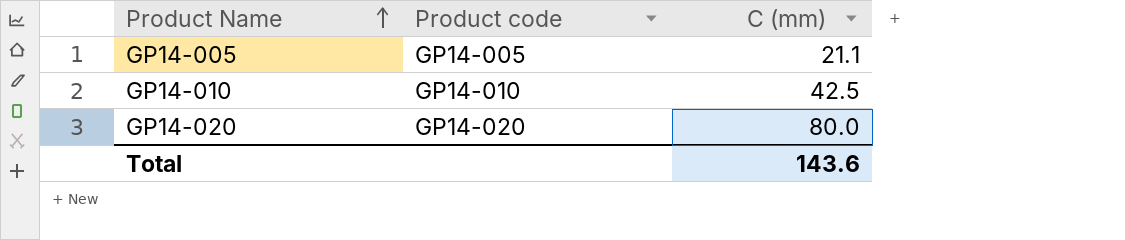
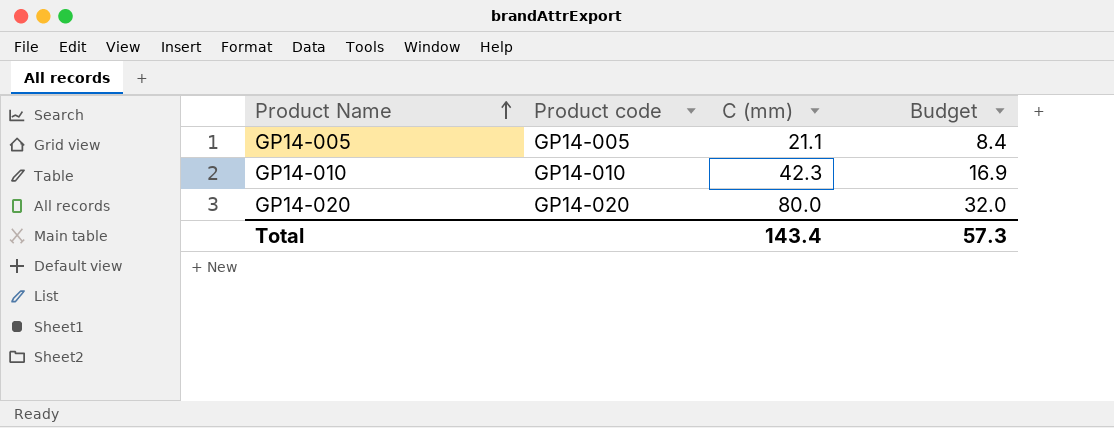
column Budget | formula: none -> [C (mm)] * 0.4
GP14-010 | C (mm): 42.5 -> 42.3
Total | C (mm): 143.6 -> 143.4

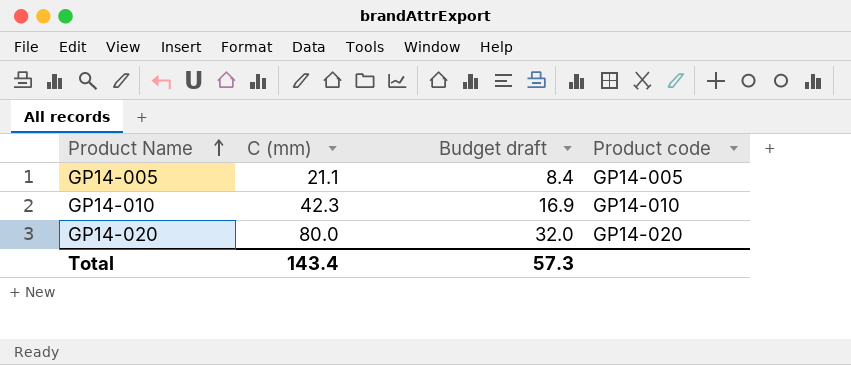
column name: Budget -> Budget draft
column Product code | position: 2 -> 4

